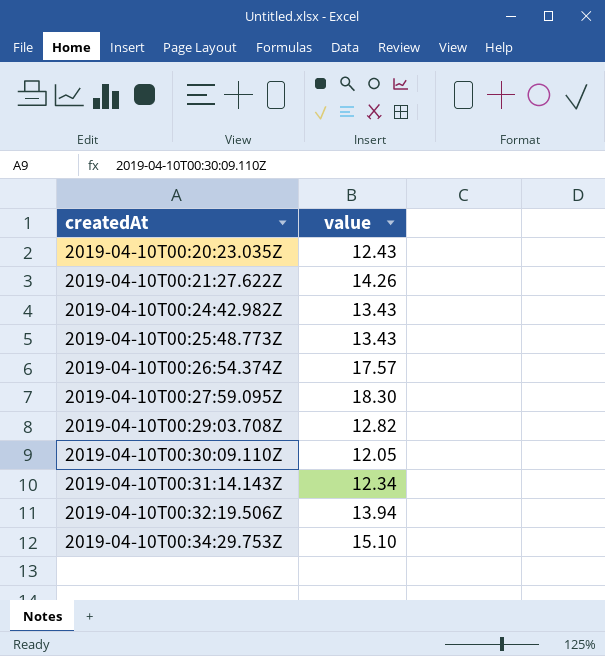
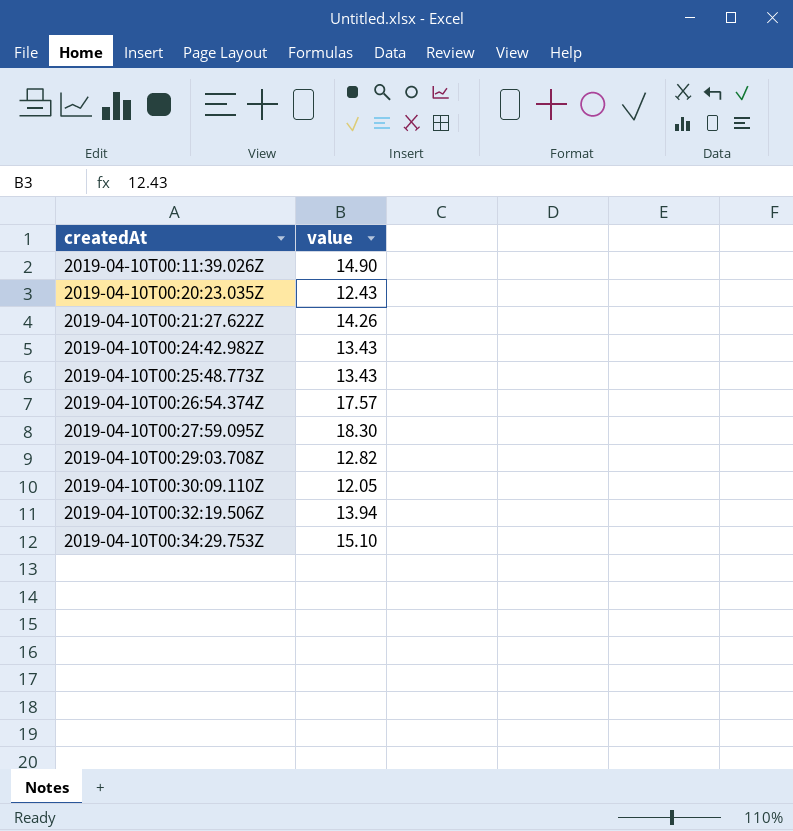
row 2019-04-10T00:31:14.143Z: 12.34 -> none
row 2019-04-10T00:11:39.026Z: none -> 14.90

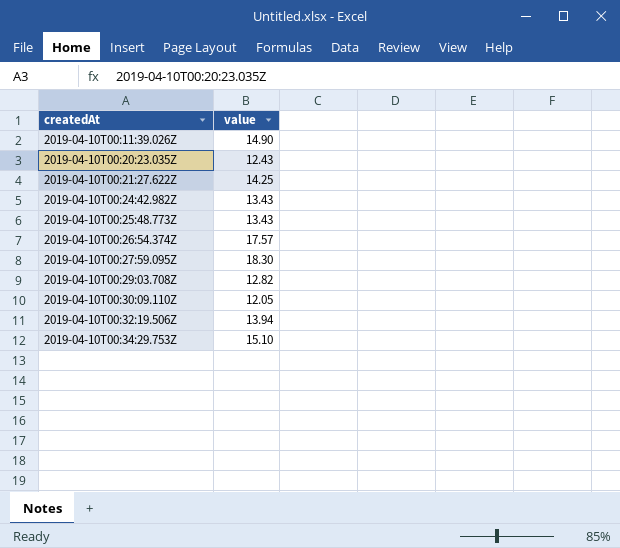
2019-04-10T00:21:27.622Z | value: 14.26 -> 14.25

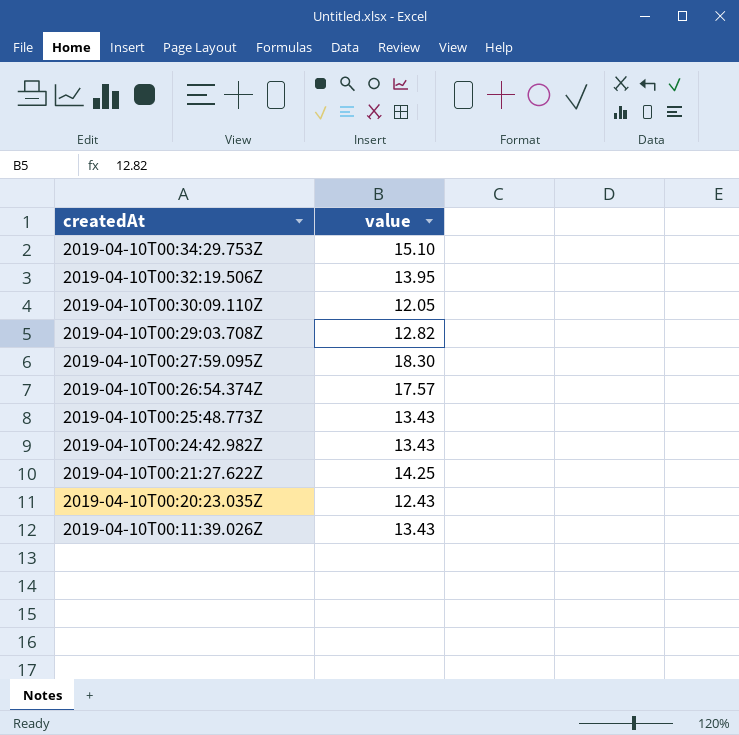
row order: createdAt ascending -> createdAt descending
2019-04-10T00:32:19.506Z | value: 13.94 -> 13.95
2019-04-10T00:11:39.026Z | value: 14.90 -> 13.43

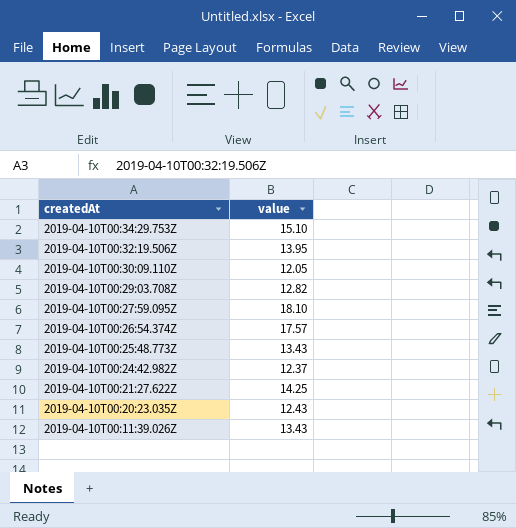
2019-04-10T00:27:59.095Z | value: 18.30 -> 18.10
2019-04-10T00:24:42.982Z | value: 13.43 -> 12.37

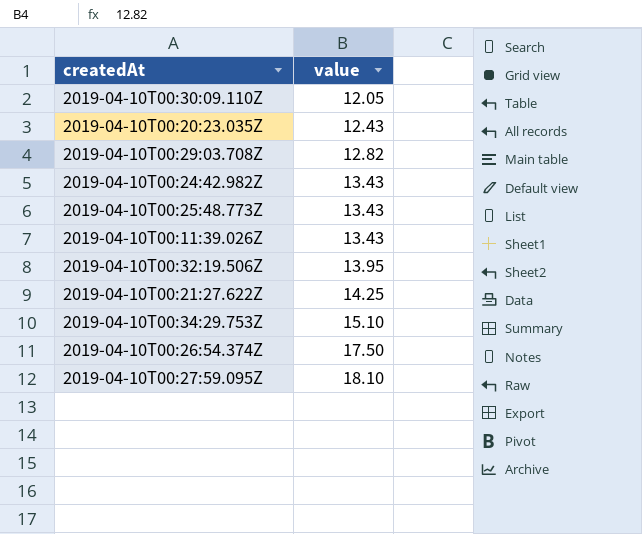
row order: createdAt descending -> value ascending
2019-04-10T00:24:42.982Z | value: 12.37 -> 13.43
2019-04-10T00:26:54.374Z | value: 17.57 -> 17.50

